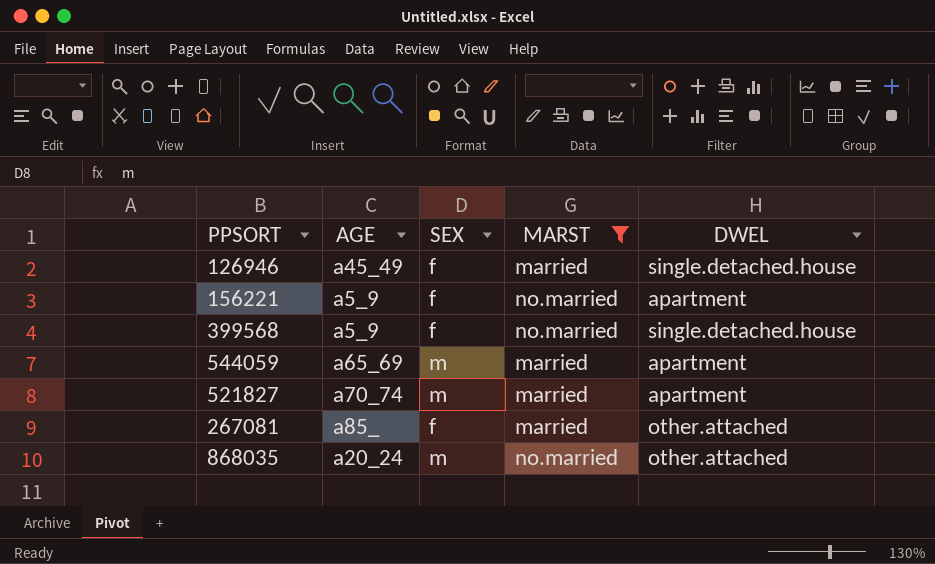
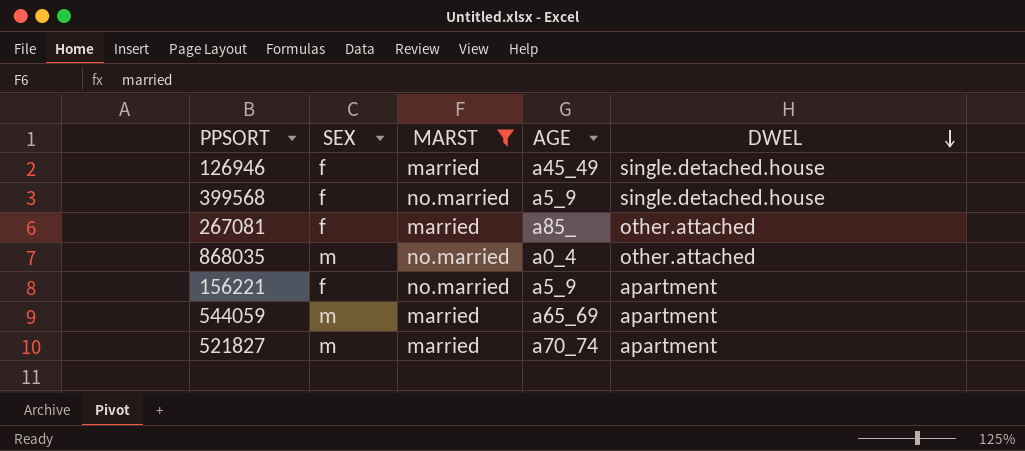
row order: none -> DWEL descending
column AGE | position: 2 -> 4
868035 | AGE: a20_24 -> a0_4

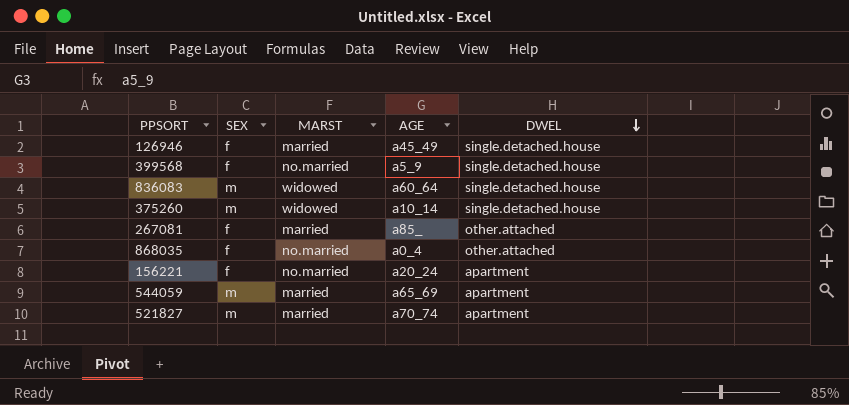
filter: MARST != widowed -> none
868035 | SEX: m -> f
156221 | AGE: a5_9 -> a20_24

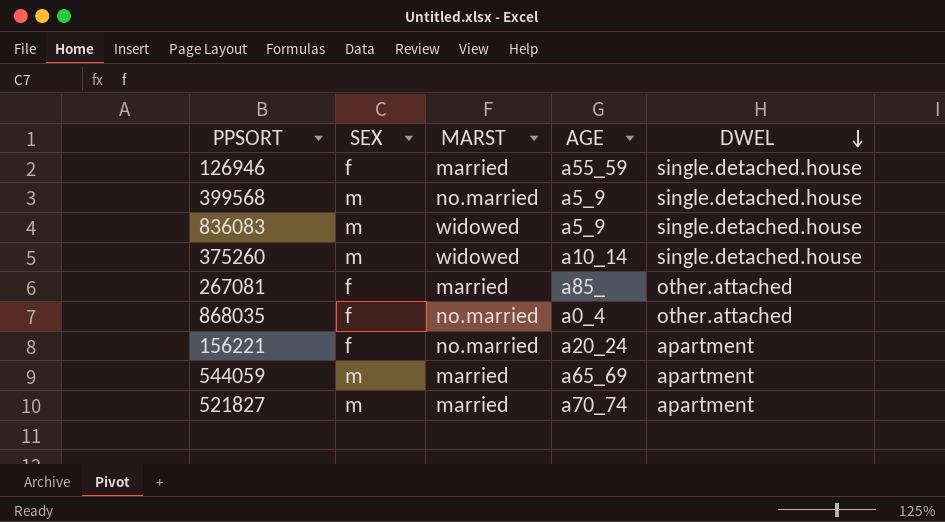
126946 | AGE: a45_49 -> a55_59
399568 | SEX: f -> m
836083 | AGE: a60_64 -> a5_9

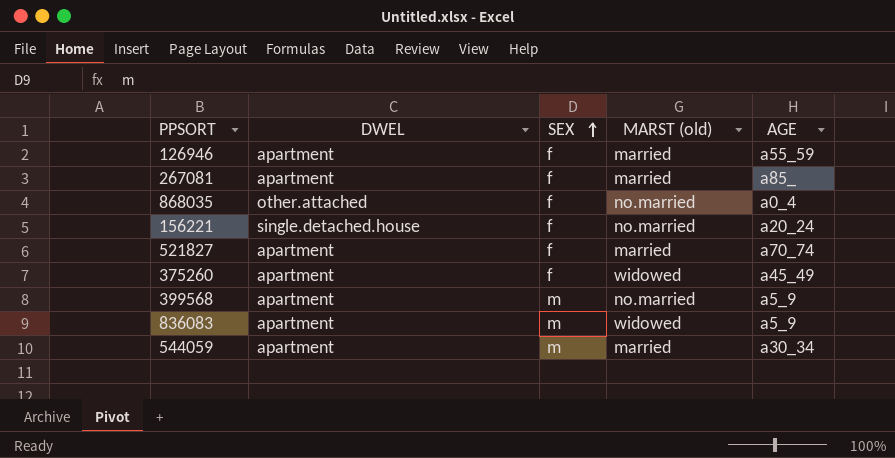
row order: DWEL descending -> SEX ascending
column DWEL | position: 5 -> 2
column name: MARST -> MARST (old)
126946 | DWEL: single.detached.house -> apartment
267081 | DWEL: other.attached -> apartment
156221 | DWEL: apartment -> single.detached.house
521827 | SEX: m -> f
375260 | DWEL: single.detached.house -> apartment
375260 | SEX: m -> f
375260 | AGE: a10_14 -> a45_49
399568 | DWEL: single.detached.house -> apartment
836083 | DWEL: single.detached.house -> apartment
544059 | AGE: a65_69 -> a30_34

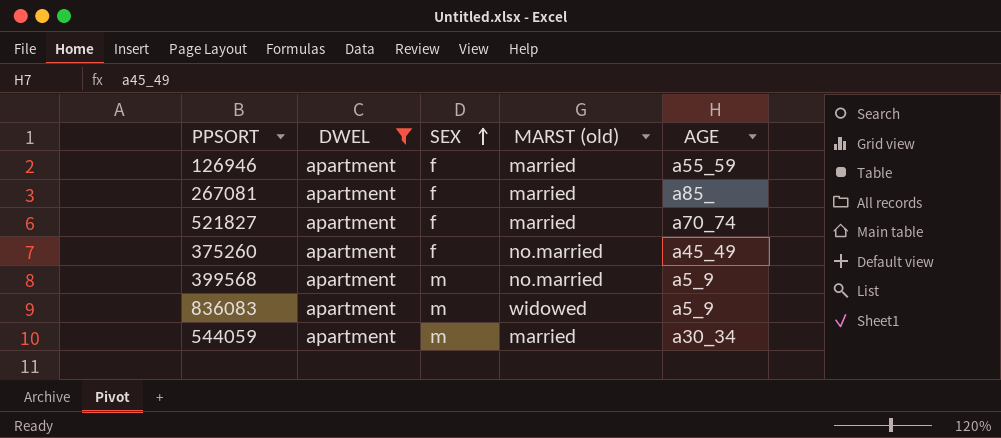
filter: none -> DWEL = apartment
375260 | MARST (old): widowed -> no.married

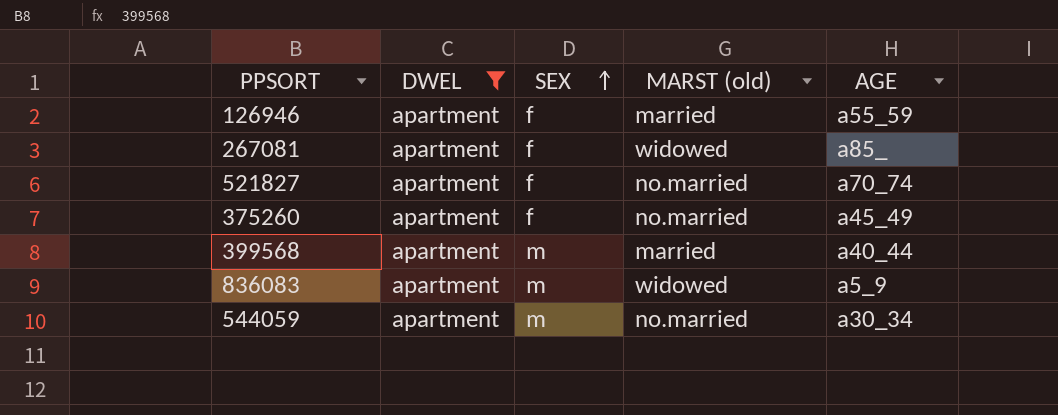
267081 | MARST (old): married -> widowed
521827 | MARST (old): married -> no.married
399568 | MARST (old): no.married -> married
399568 | AGE: a5_9 -> a40_44
544059 | MARST (old): married -> no.married

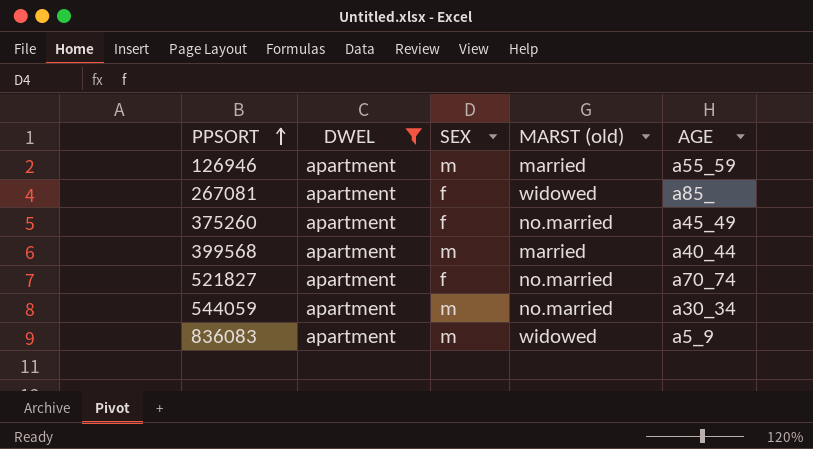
row order: SEX ascending -> PPSORT ascending
126946 | SEX: f -> m

